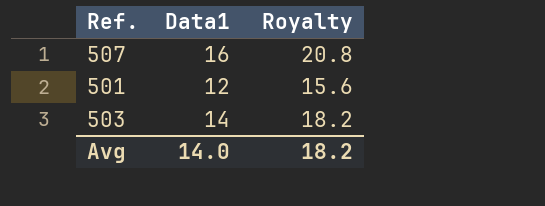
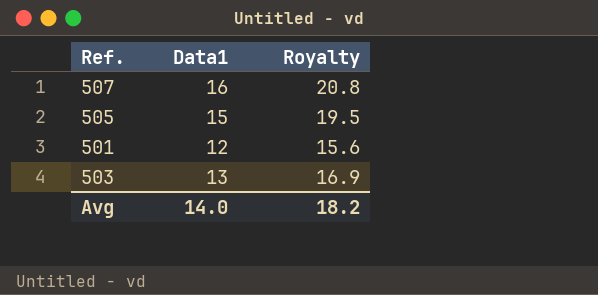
row 505: none -> 15 | 19.5
503 | Data1: 14 -> 13
503 | Royalty: 18.2 -> 16.9

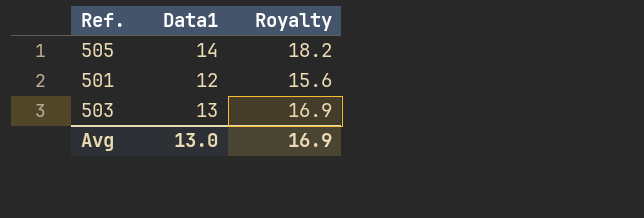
row 507: 16 | 20.8 -> none
505 | Data1: 15 -> 14
505 | Royalty: 19.5 -> 18.2
Avg | Data1: 14.0 -> 13.0
Avg | Royalty: 18.2 -> 16.9

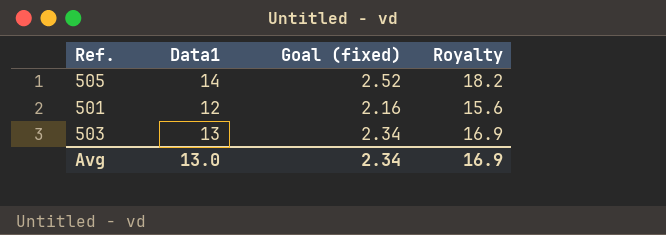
column Goal (fixed) | formula: none -> [Data1] * 0.18

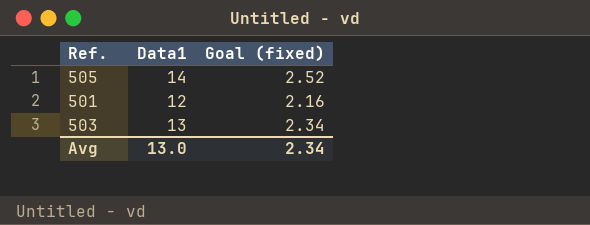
column Royalty | formula: [Data1] * 1.3 -> none

